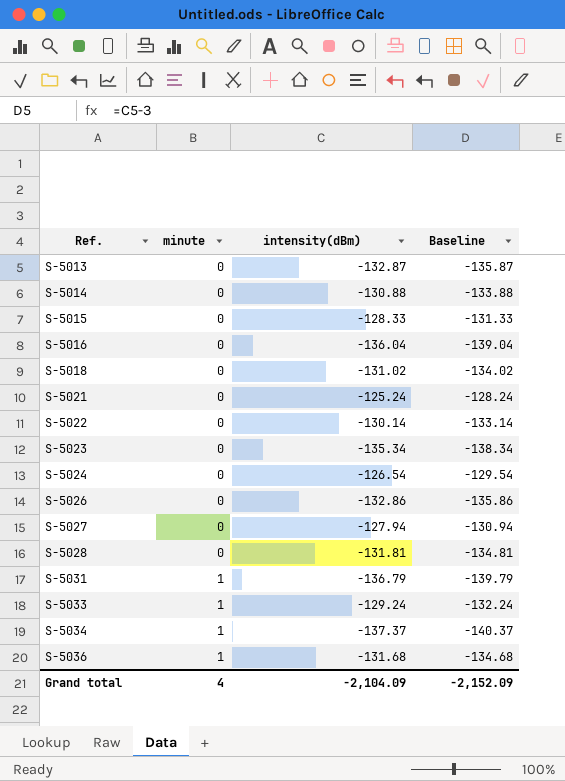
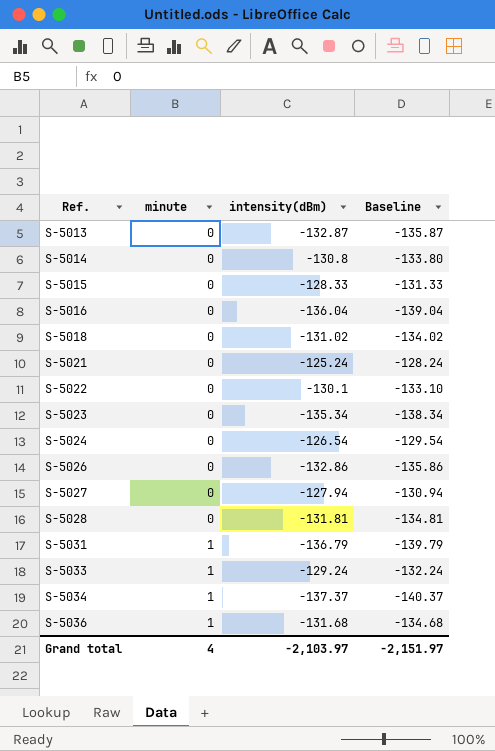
S-5014 | intensity(dBm): -130.88 -> -130.8
S-5014 | Baseline: -133.88 -> -133.80
S-5022 | intensity(dBm): -130.14 -> -130.1
S-5022 | Baseline: -133.14 -> -133.10
Grand total | intensity(dBm): -2,104.09 -> -2,103.97
Grand total | Baseline: -2,152.09 -> -2,151.97

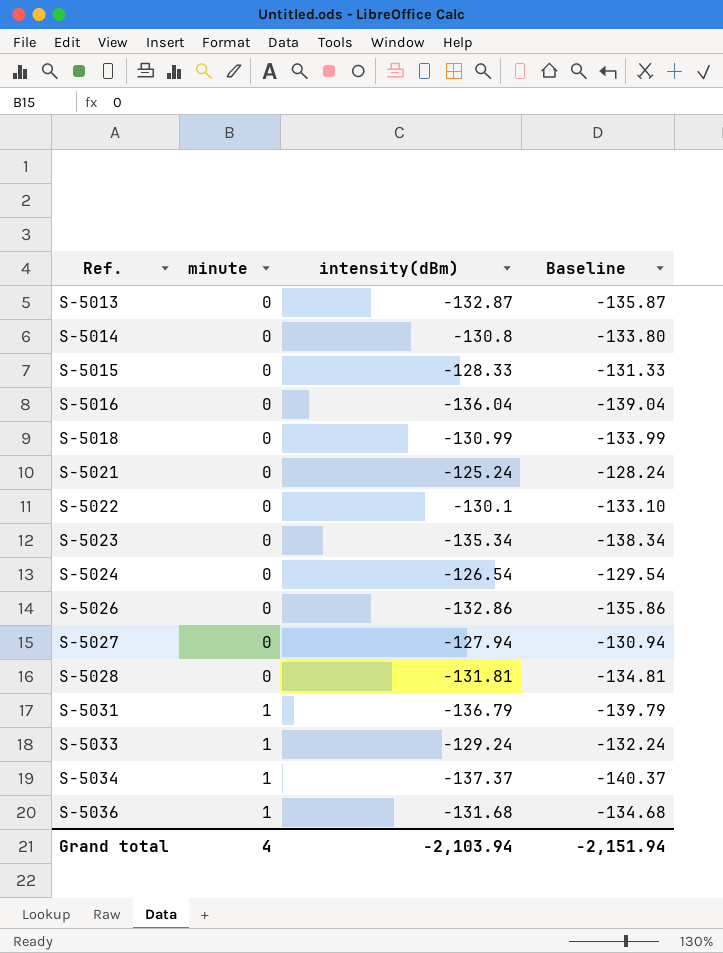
S-5018 | intensity(dBm): -131.02 -> -130.99
S-5018 | Baseline: -134.02 -> -133.99
Grand total | intensity(dBm): -2,103.97 -> -2,103.94
Grand total | Baseline: -2,151.97 -> -2,151.94

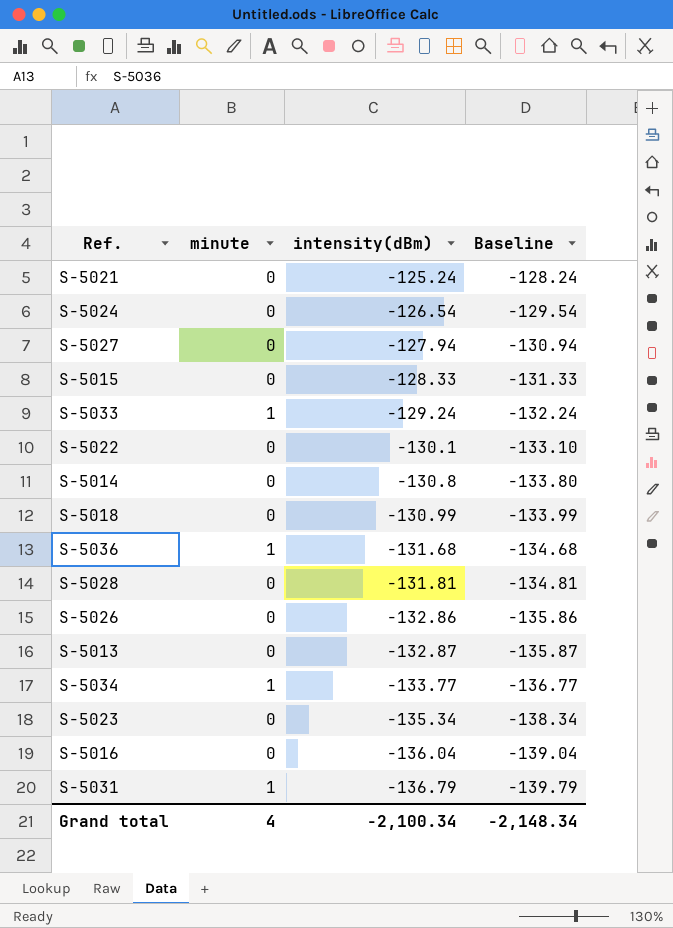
row order: Ref. ascending -> intensity(dBm) descending
S-5034 | intensity(dBm): -137.37 -> -133.77
S-5034 | Baseline: -140.37 -> -136.77
Grand total | intensity(dBm): -2,103.94 -> -2,100.34
Grand total | Baseline: -2,151.94 -> -2,148.34

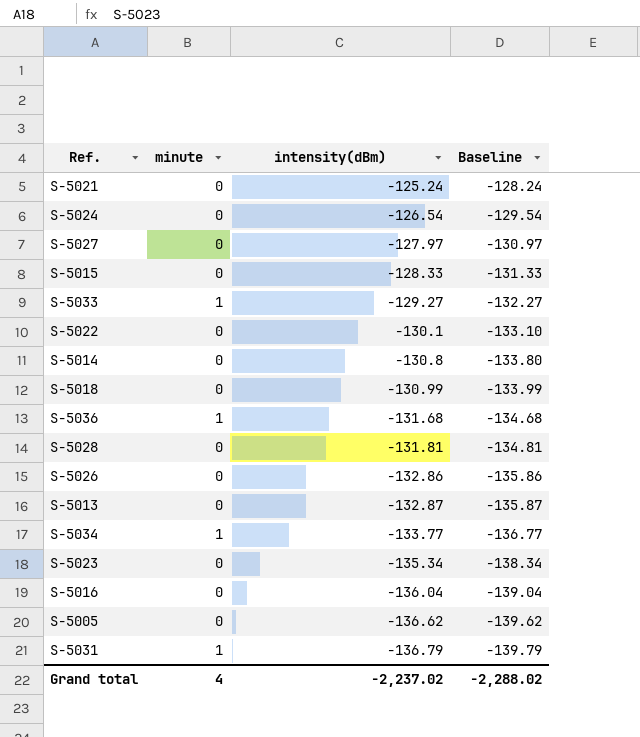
S-5027 | intensity(dBm): -127.94 -> -127.97
S-5027 | Baseline: -130.94 -> -130.97
S-5033 | intensity(dBm): -129.24 -> -129.27
S-5033 | Baseline: -132.24 -> -132.27
row S-5005: none -> 0 | -136.62 | -139.62
Grand total | intensity(dBm): -2,100.34 -> -2,237.02
Grand total | Baseline: -2,148.34 -> -2,288.02

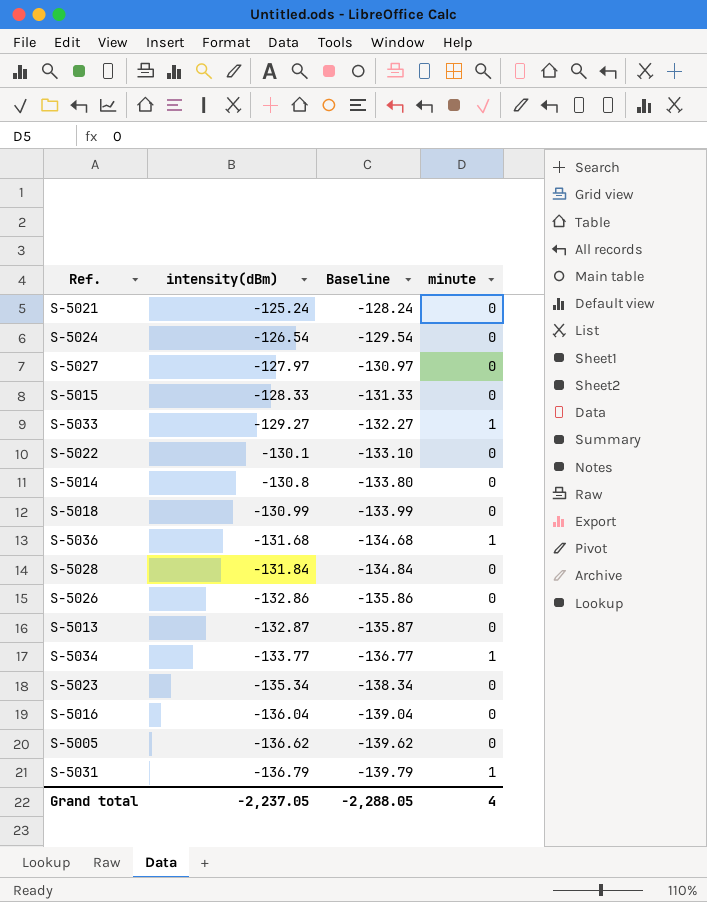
column minute | position: 2 -> 4
S-5028 | intensity(dBm): -131.81 -> -131.84
S-5028 | Baseline: -134.81 -> -134.84
Grand total | intensity(dBm): -2,237.02 -> -2,237.05
Grand total | Baseline: -2,288.02 -> -2,288.05

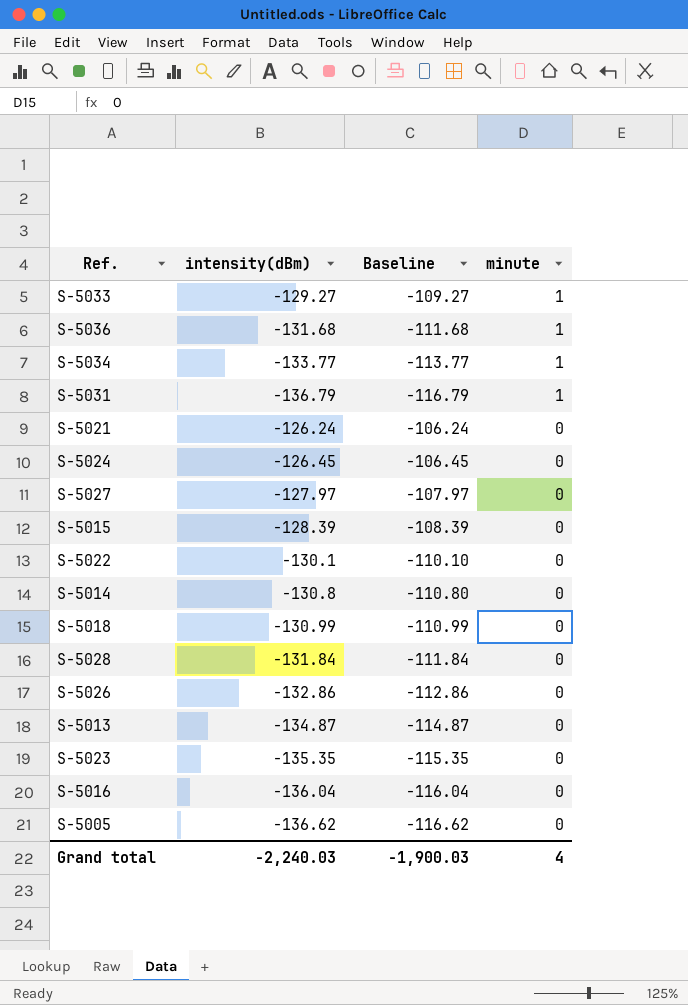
row order: intensity(dBm) descending -> minute descending
column Baseline | formula: [intensity(dBm)] - 3 -> [intensity(dBm)] + 20
S-5021 | intensity(dBm): -125.24 -> -126.24
S-5024 | intensity(dBm): -126.54 -> -126.45
S-5015 | intensity(dBm): -128.33 -> -128.39
S-5013 | intensity(dBm): -132.87 -> -134.87
S-5023 | intensity(dBm): -135.34 -> -135.35
Grand total | intensity(dBm): -2,237.05 -> -2,240.03
Grand total | Baseline: -2,288.05 -> -1,900.03

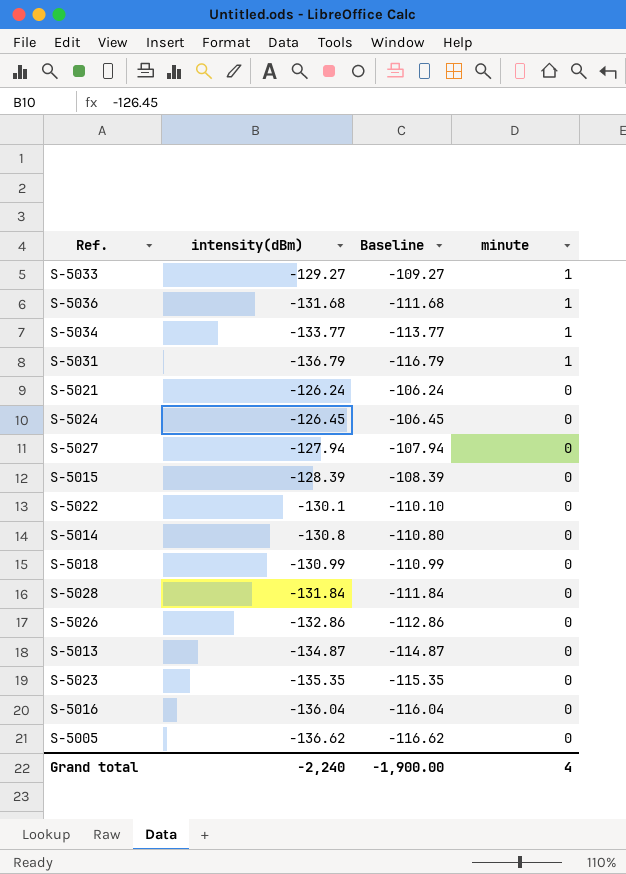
S-5027 | intensity(dBm): -127.97 -> -127.94
S-5027 | Baseline: -107.97 -> -107.94
Grand total | intensity(dBm): -2,240.03 -> -2,240
Grand total | Baseline: -1,900.03 -> -1,900.00

